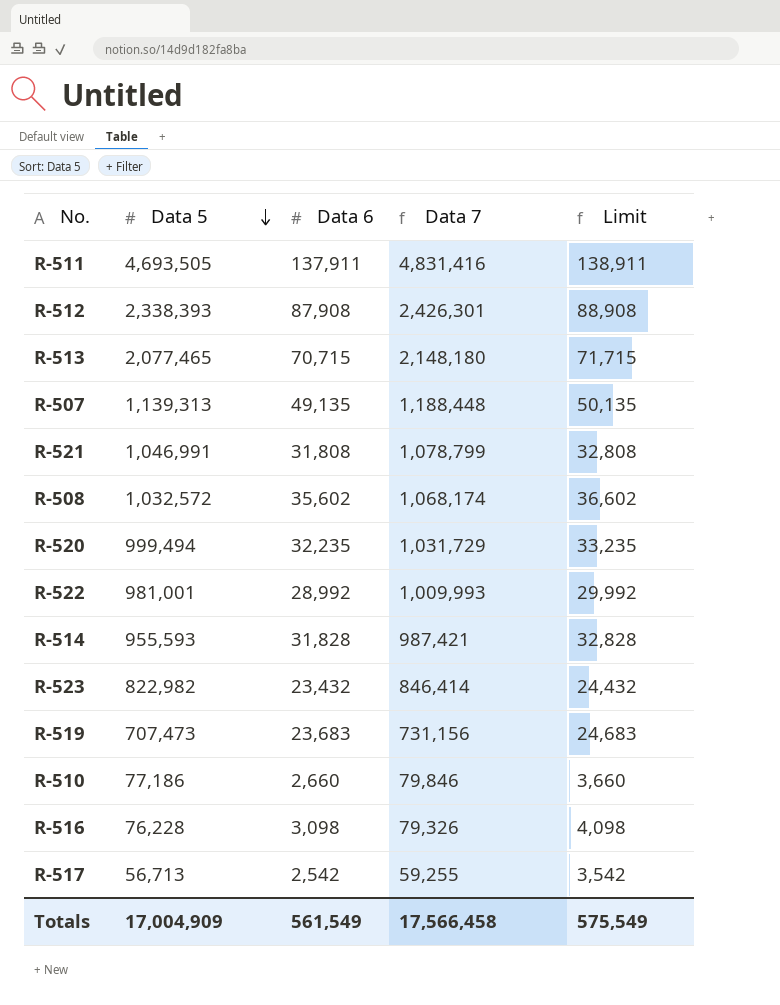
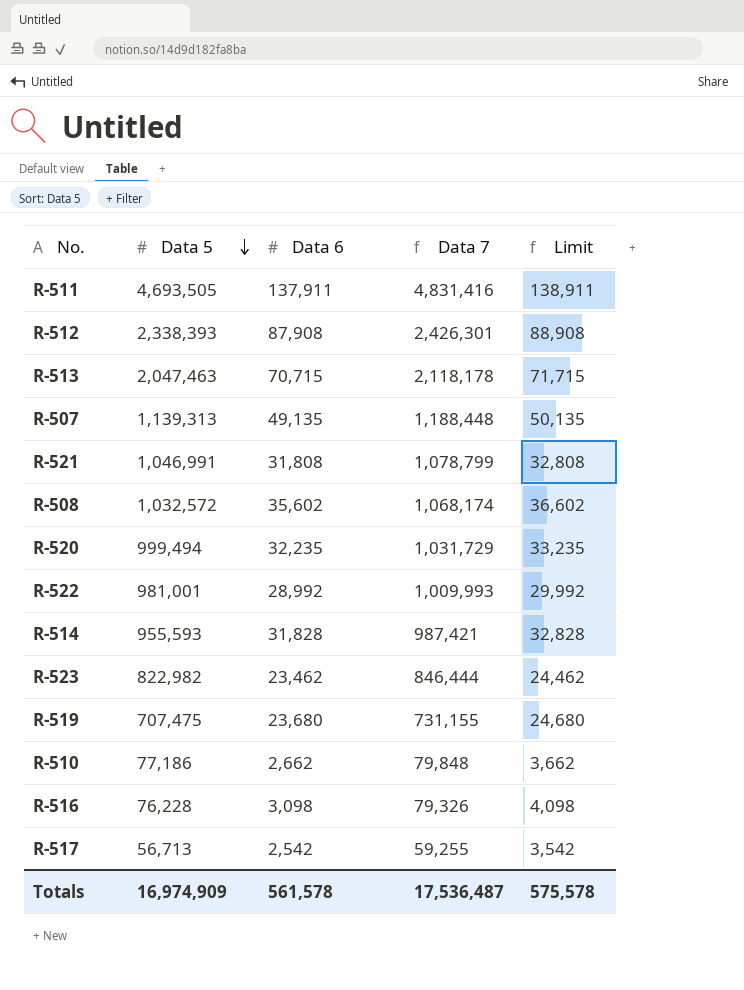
R-513 | Data 5: 2,077,465 -> 2,047,463
R-513 | Data 7: 2,148,180 -> 2,118,178
R-523 | Data 6: 23,432 -> 23,462
R-523 | Data 7: 846,414 -> 846,444
R-523 | Limit: 24,432 -> 24,462
R-519 | Data 5: 707,473 -> 707,475
R-519 | Data 6: 23,683 -> 23,680
R-519 | Data 7: 731,156 -> 731,155
R-519 | Limit: 24,683 -> 24,680
R-510 | Data 6: 2,660 -> 2,662
R-510 | Data 7: 79,846 -> 79,848
R-510 | Limit: 3,660 -> 3,662
Totals | Data 5: 17,004,909 -> 16,974,909
Totals | Data 6: 561,549 -> 561,578
Totals | Data 7: 17,566,458 -> 17,536,487
Totals | Limit: 575,549 -> 575,578

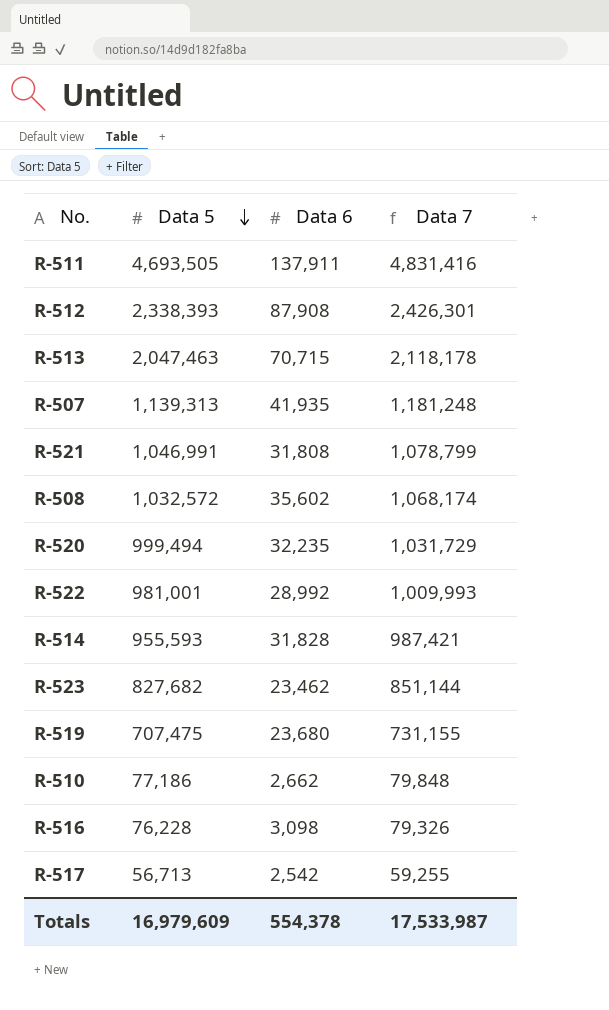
column Limit | formula: [Data 6] + 1000 -> none
R-507 | Data 6: 49,135 -> 41,935
R-507 | Data 7: 1,188,448 -> 1,181,248
R-523 | Data 5: 822,982 -> 827,682
R-523 | Data 7: 846,444 -> 851,144
Totals | Data 5: 16,974,909 -> 16,979,609
Totals | Data 6: 561,578 -> 554,378
Totals | Data 7: 17,536,487 -> 17,533,987

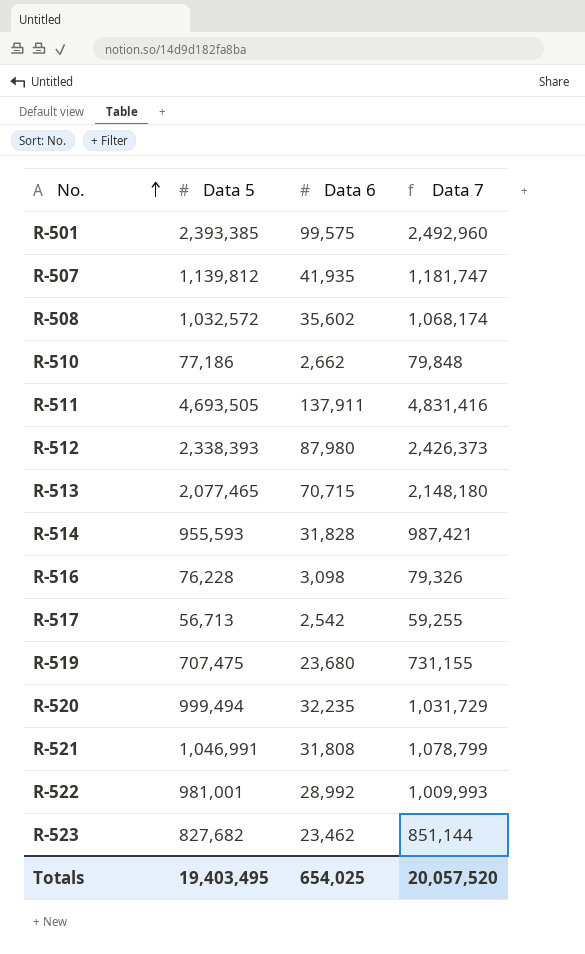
row order: Data 5 descending -> No. ascending
row R-501: none -> 2,393,385 | 99,575 | 2,492,960
R-507 | Data 5: 1,139,313 -> 1,139,812
R-507 | Data 7: 1,181,248 -> 1,181,747
R-512 | Data 6: 87,908 -> 87,980
R-512 | Data 7: 2,426,301 -> 2,426,373
R-513 | Data 5: 2,047,463 -> 2,077,465
R-513 | Data 7: 2,118,178 -> 2,148,180
Totals | Data 5: 16,979,609 -> 19,403,495
Totals | Data 6: 554,378 -> 654,025
Totals | Data 7: 17,533,987 -> 20,057,520

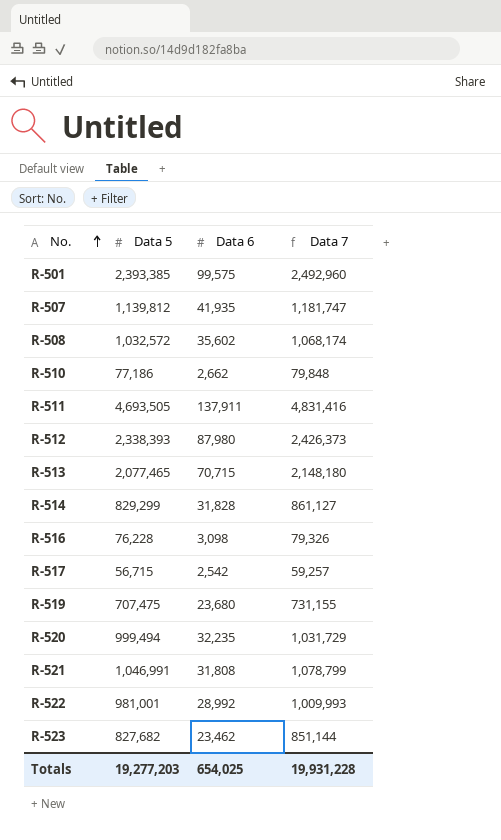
R-514 | Data 5: 955,593 -> 829,299
R-514 | Data 7: 987,421 -> 861,127
R-517 | Data 5: 56,713 -> 56,715
R-517 | Data 7: 59,255 -> 59,257
Totals | Data 5: 19,403,495 -> 19,277,203
Totals | Data 7: 20,057,520 -> 19,931,228

